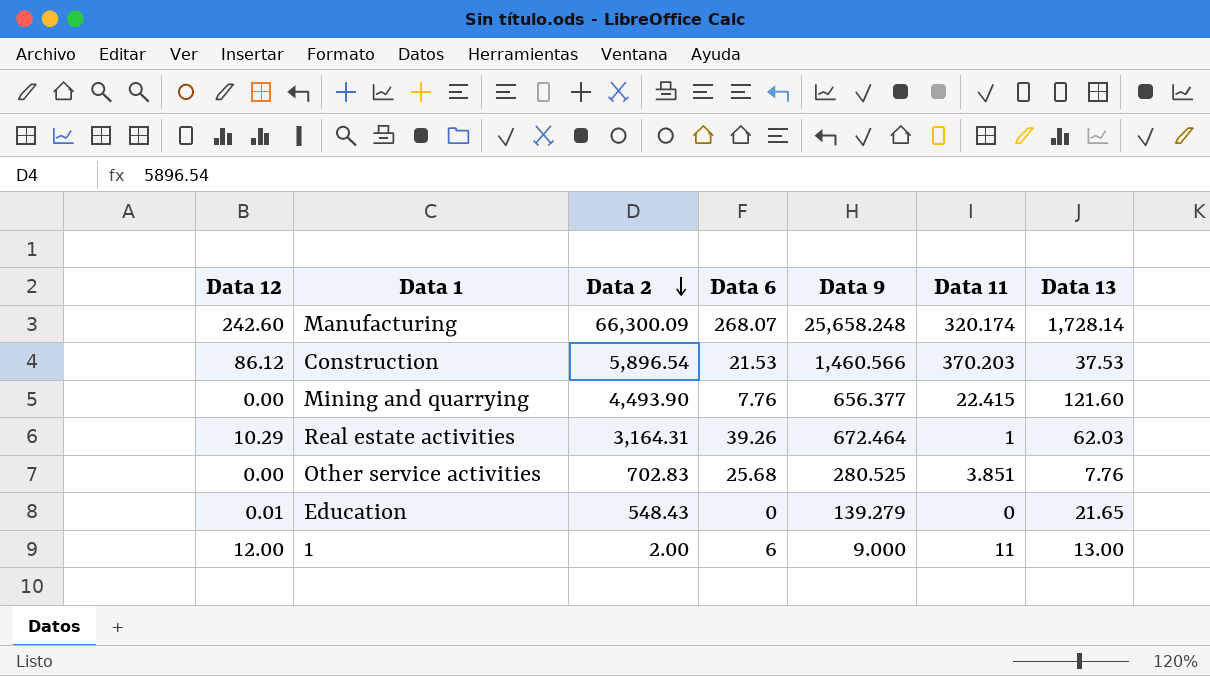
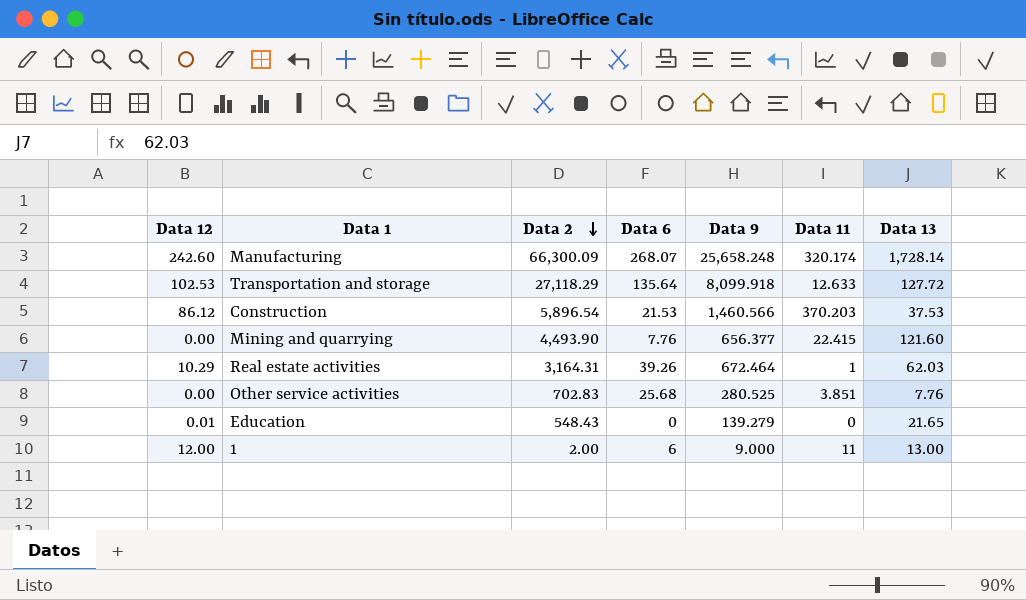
row Transportation and storage: none -> 102.53 | 27,118.29 | 135.64 | 8,099.918 | 12.633 | 127.72

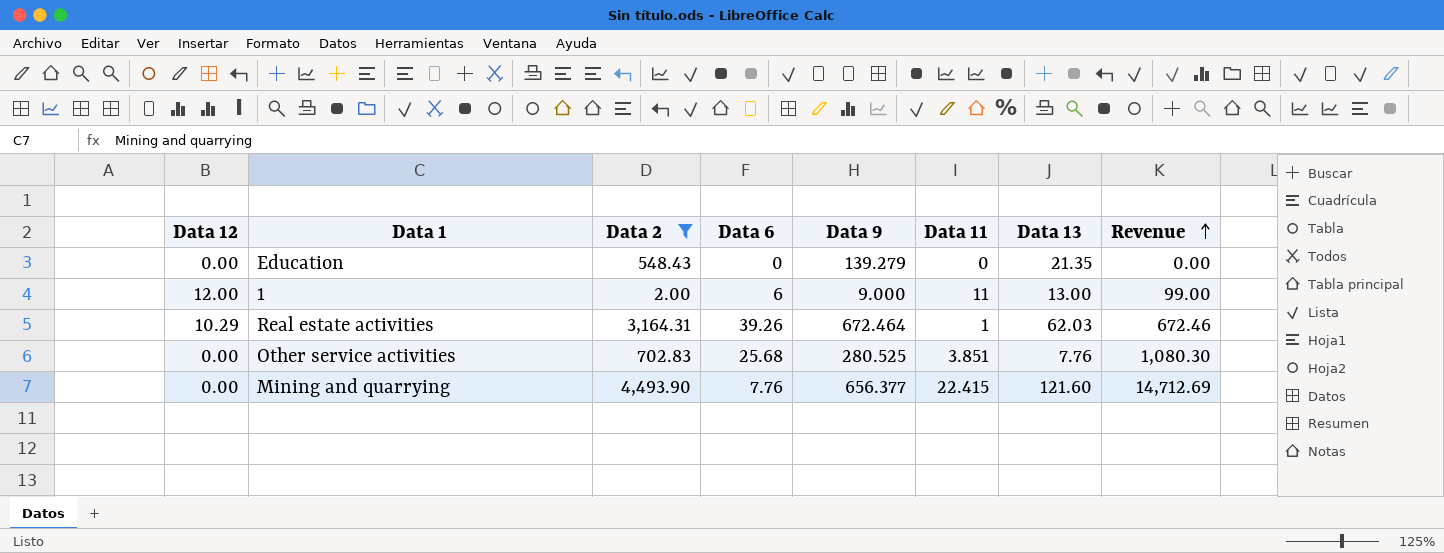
filter: none -> Data 2 <= 4,493.90
row order: Data 2 descending -> Revenue ascending
column Revenue | formula: none -> [Data 9] * [Data 11]
Education | Data 12: 0.01 -> 0.00
Education | Data 13: 21.65 -> 21.35

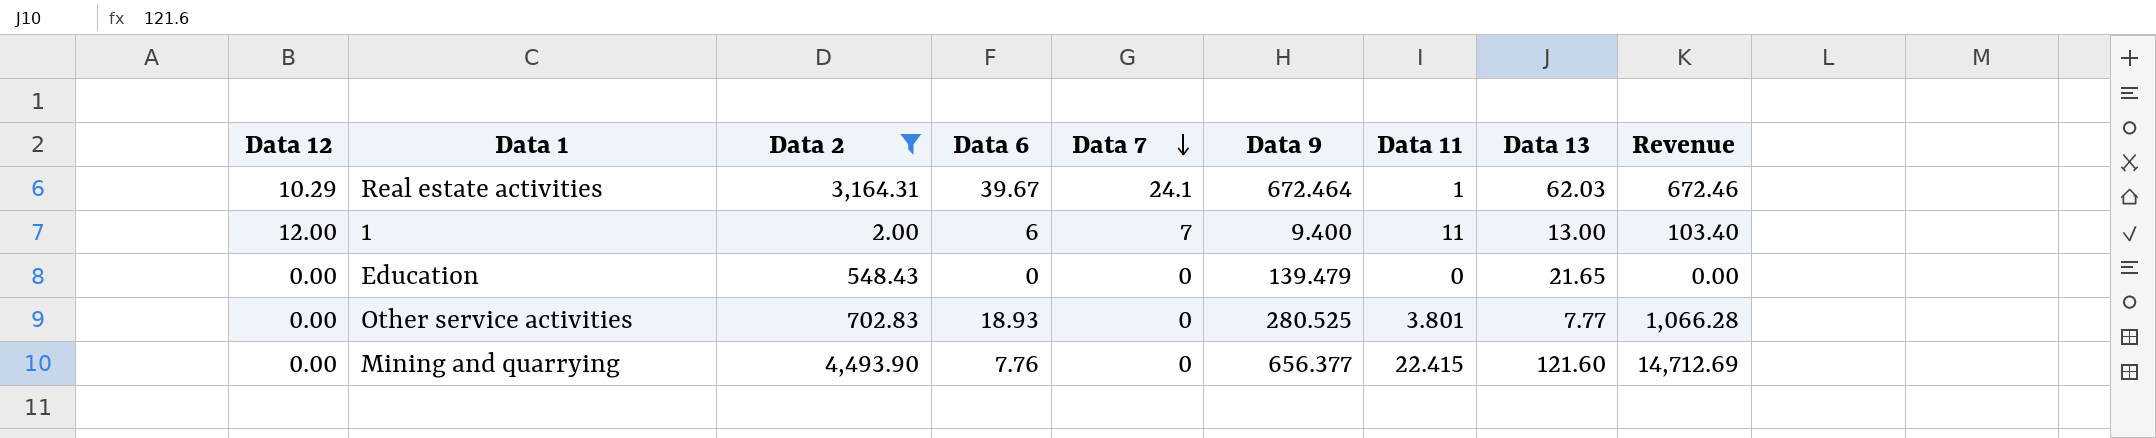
row order: Revenue ascending -> Data 7 descending
column Data 7 | position: none -> 5
Real estate activities | Data 6: 39.26 -> 39.67
1 | Data 9: 9.000 -> 9.400
1 | Revenue: 99.00 -> 103.40
Education | Data 9: 139.279 -> 139.479
Education | Data 13: 21.35 -> 21.65
Other service activities | Data 6: 25.68 -> 18.93
Other service activities | Data 11: 3.851 -> 3.801
Other service activities | Data 13: 7.76 -> 7.77
Other service activities | Revenue: 1,080.30 -> 1,066.28

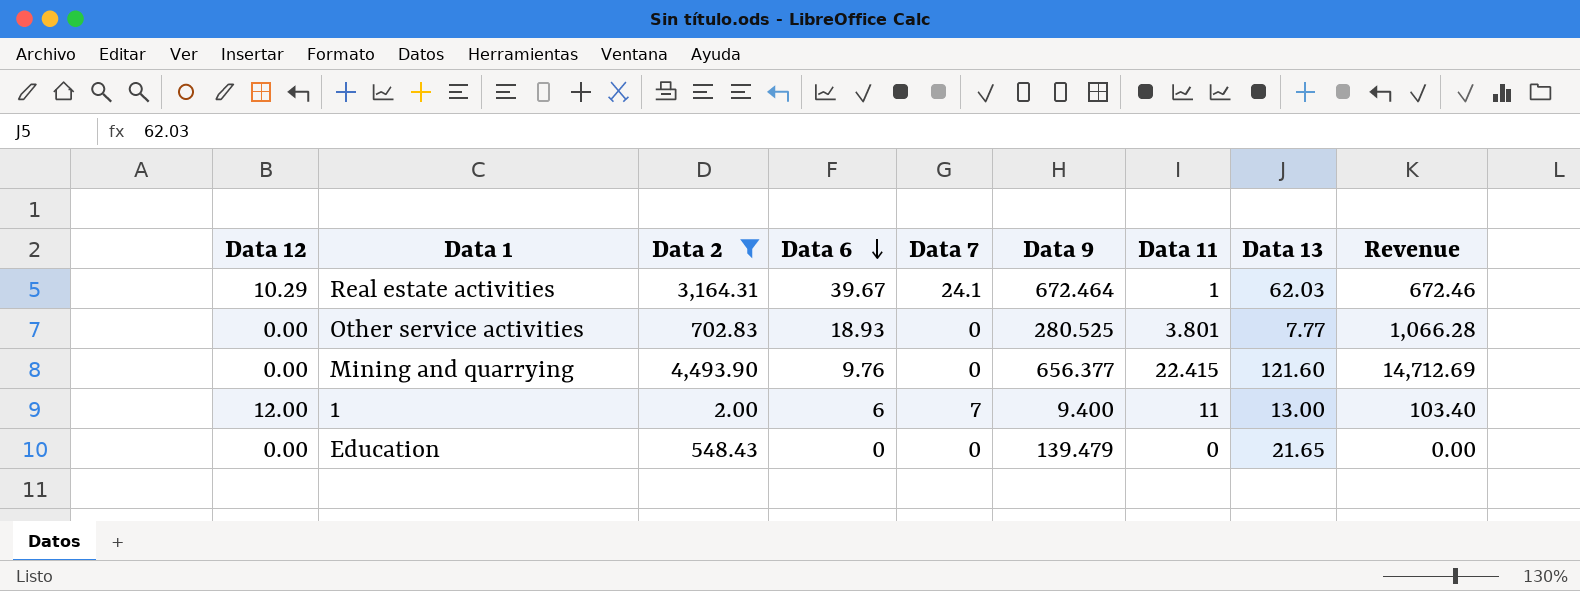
row order: Data 7 descending -> Data 6 descending
Mining and quarrying | Data 6: 7.76 -> 9.76

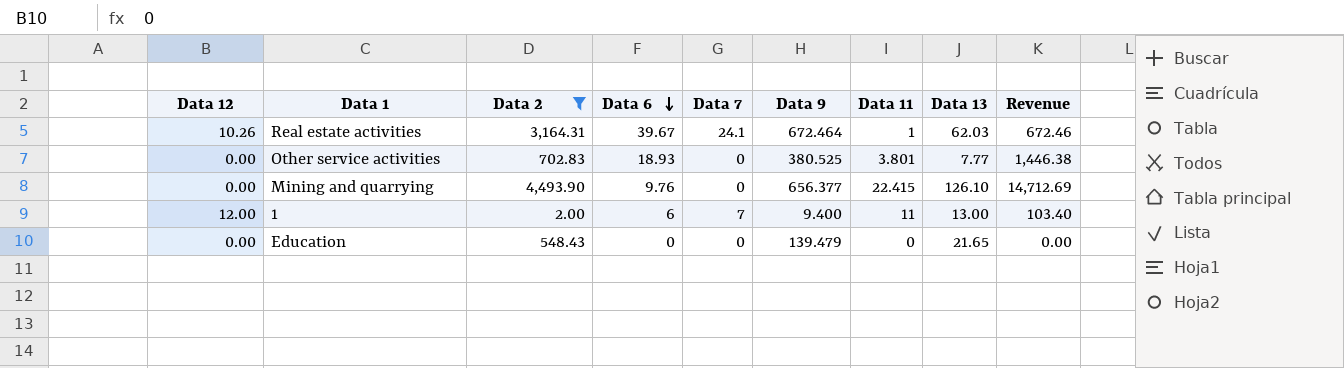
Real estate activities | Data 12: 10.29 -> 10.26
Other service activities | Data 9: 280.525 -> 380.525
Other service activities | Revenue: 1,066.28 -> 1,446.38
Mining and quarrying | Data 13: 121.60 -> 126.10

